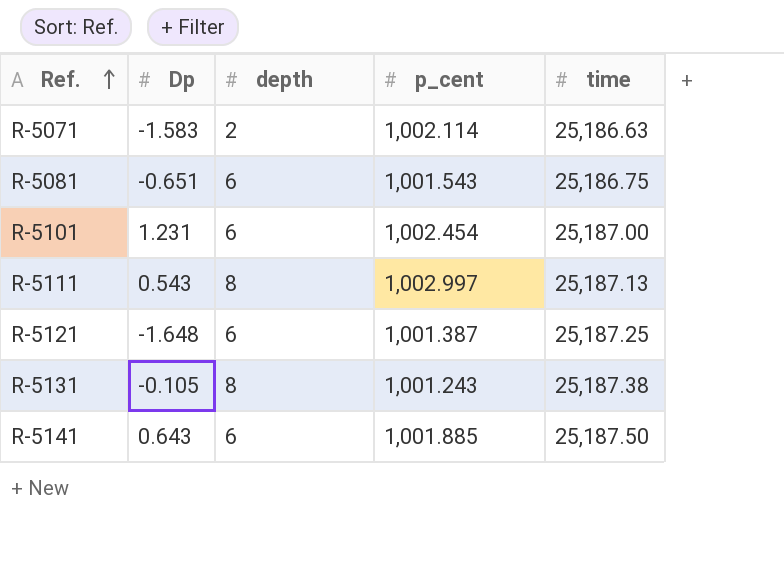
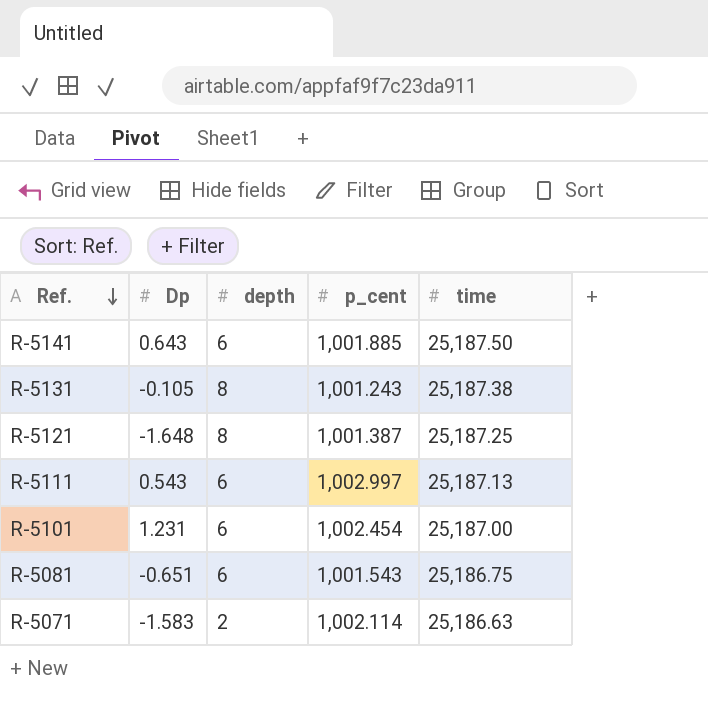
row order: Ref. ascending -> Ref. descending
R-5121 | depth: 6 -> 8
R-5111 | depth: 8 -> 6

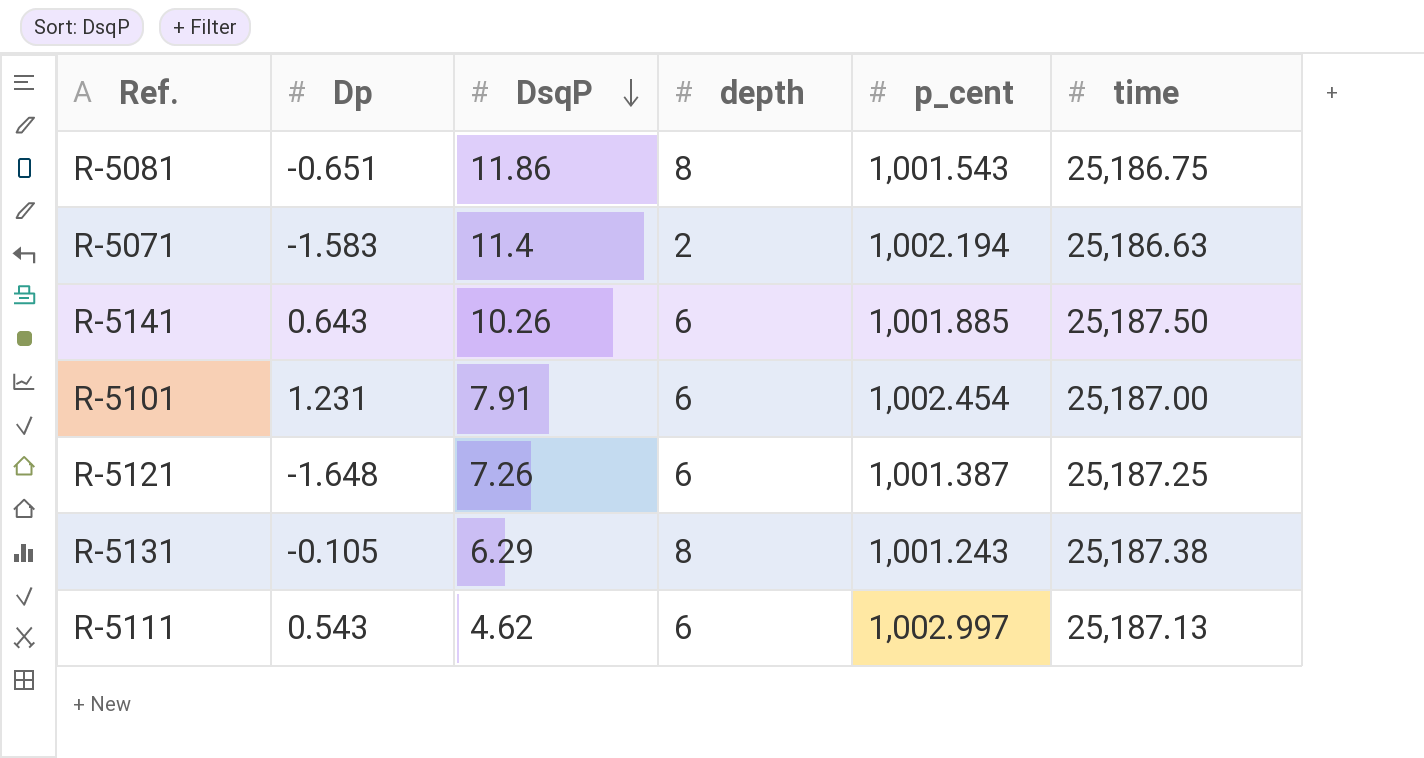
row order: Ref. descending -> DsqP descending
column DsqP | position: none -> 3
R-5081 | depth: 6 -> 8
R-5071 | p_cent: 1,002.114 -> 1,002.194
R-5121 | depth: 8 -> 6

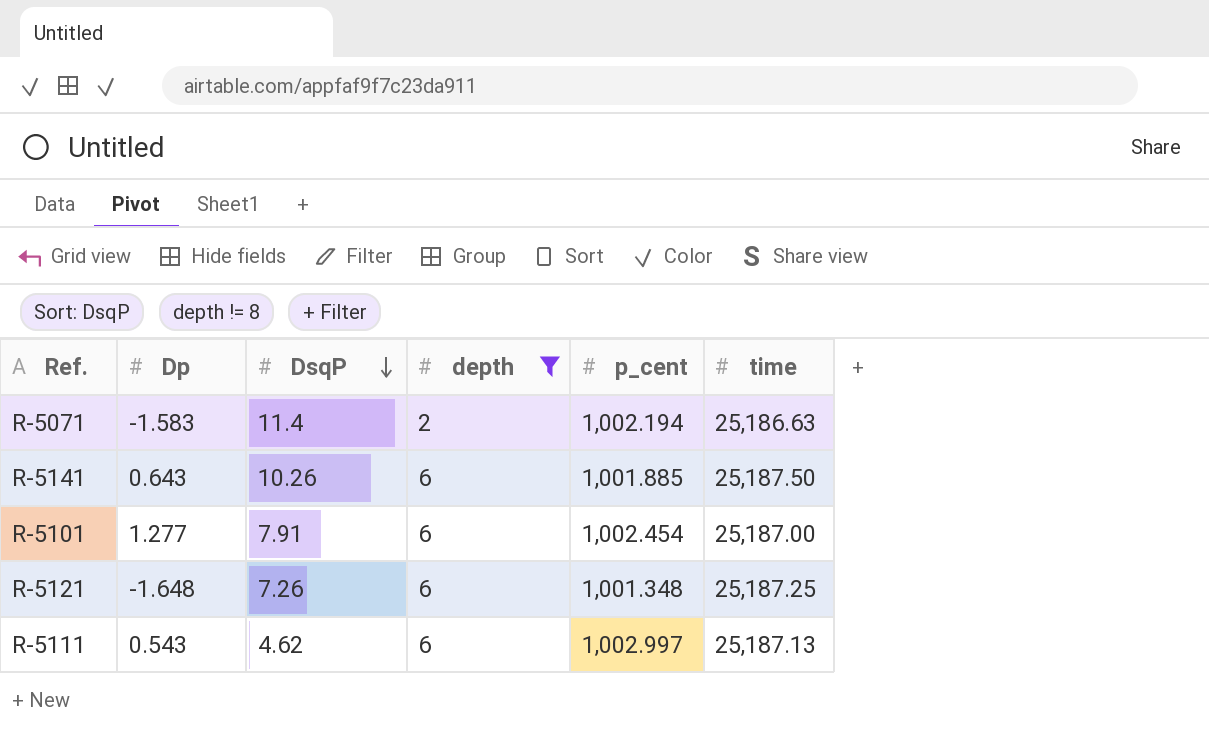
filter: none -> depth != 8
R-5101 | Dp: 1.231 -> 1.277
R-5121 | p_cent: 1,001.387 -> 1,001.348

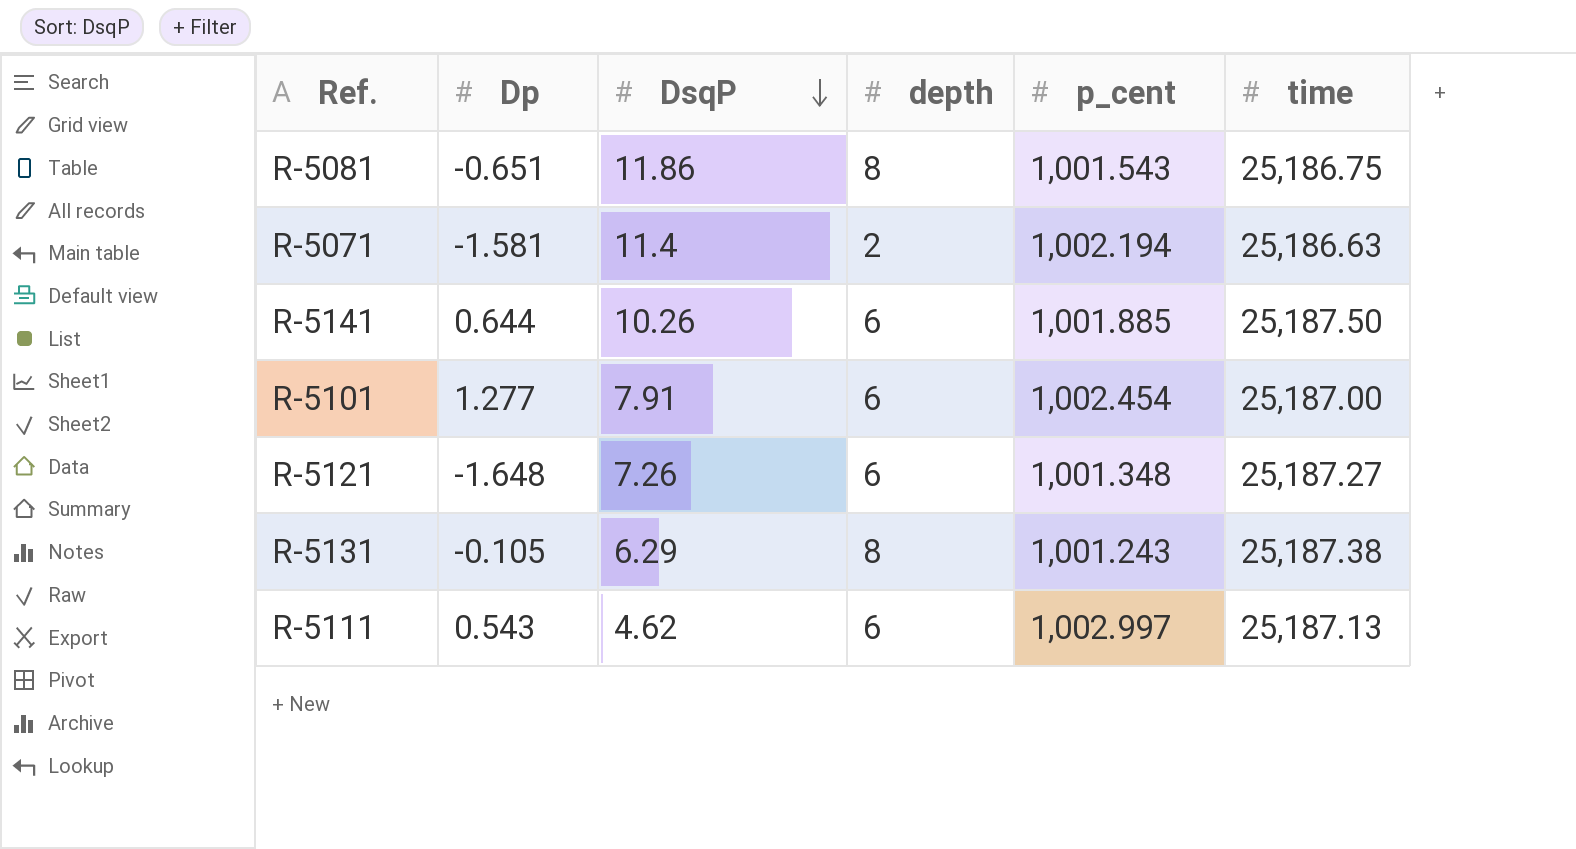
filter: depth != 8 -> none
R-5071 | Dp: -1.583 -> -1.581
R-5141 | Dp: 0.643 -> 0.644
R-5121 | time: 25,187.25 -> 25,187.27

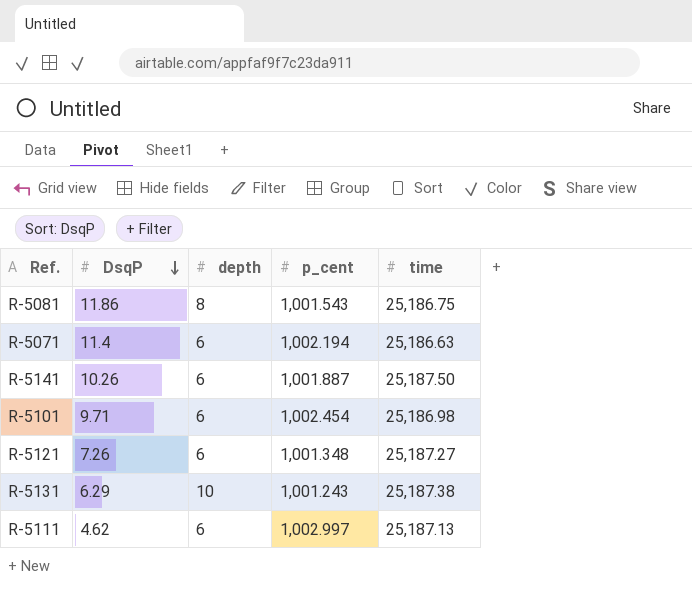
column Dp | position: 2 -> none
R-5071 | depth: 2 -> 6
R-5141 | p_cent: 1,001.885 -> 1,001.887
R-5101 | DsqP: 7.91 -> 9.71
R-5101 | time: 25,187.00 -> 25,186.98
R-5131 | depth: 8 -> 10

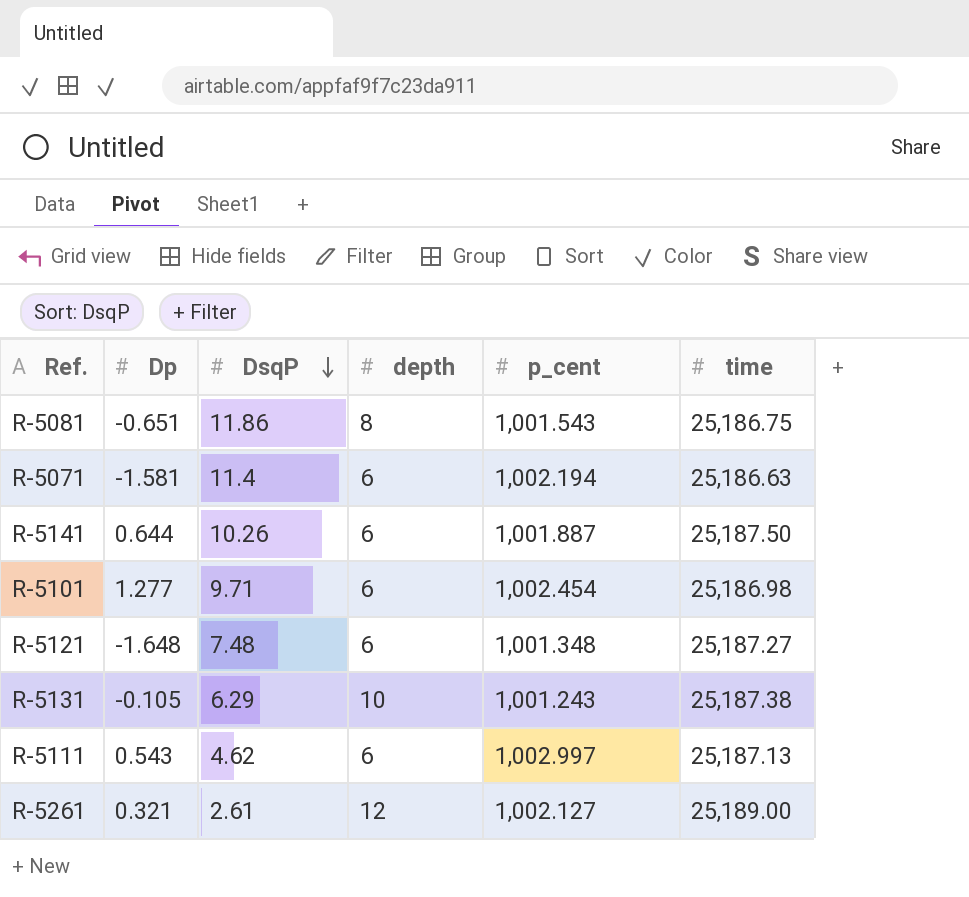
column Dp | position: none -> 2
R-5121 | DsqP: 7.26 -> 7.48
row R-5261: none -> 0.321 | 2.61 | 12 | 1,002.127 | 25,189.00

